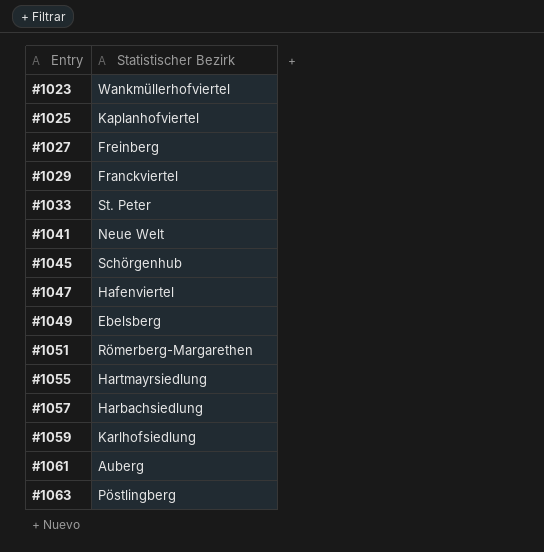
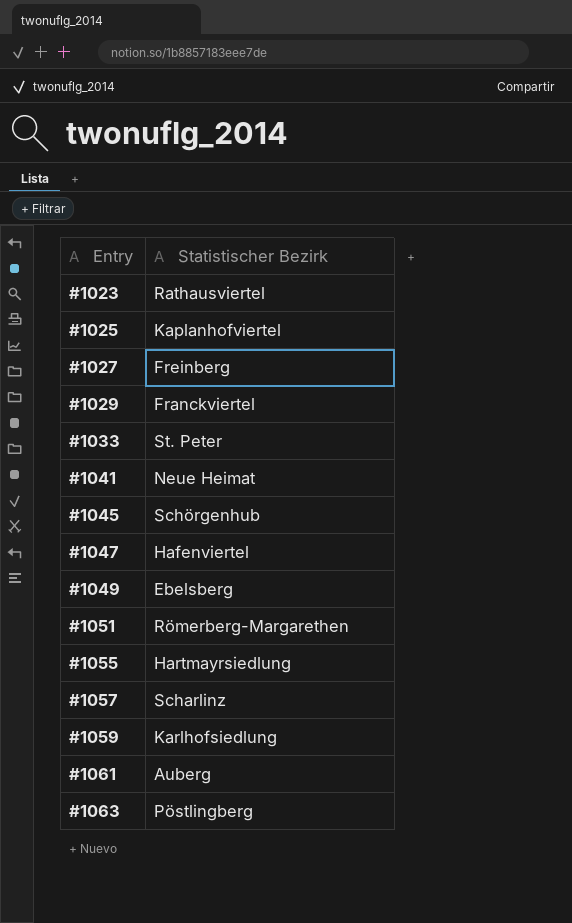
#1023 | Statistischer Bezirk: Wankmüllerhofviertel -> Rathausviertel
#1041 | Statistischer Bezirk: Neue Welt -> Neue Heimat
#1057 | Statistischer Bezirk: Harbachsiedlung -> Scharlinz

